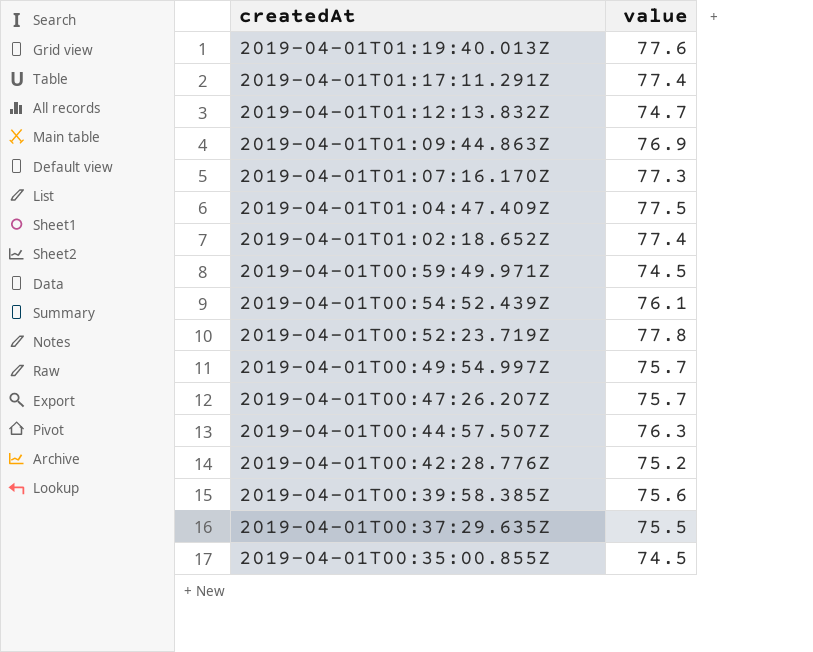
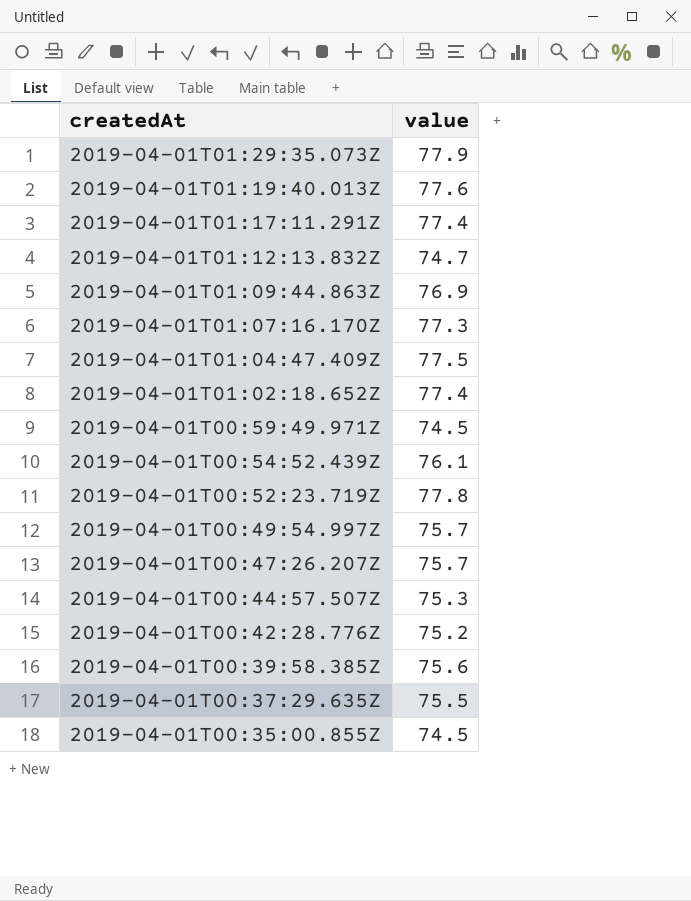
row 2019-04-01T01:29:35.073Z: none -> 77.9
2019-04-01T00:44:57.507Z | value: 76.3 -> 75.3

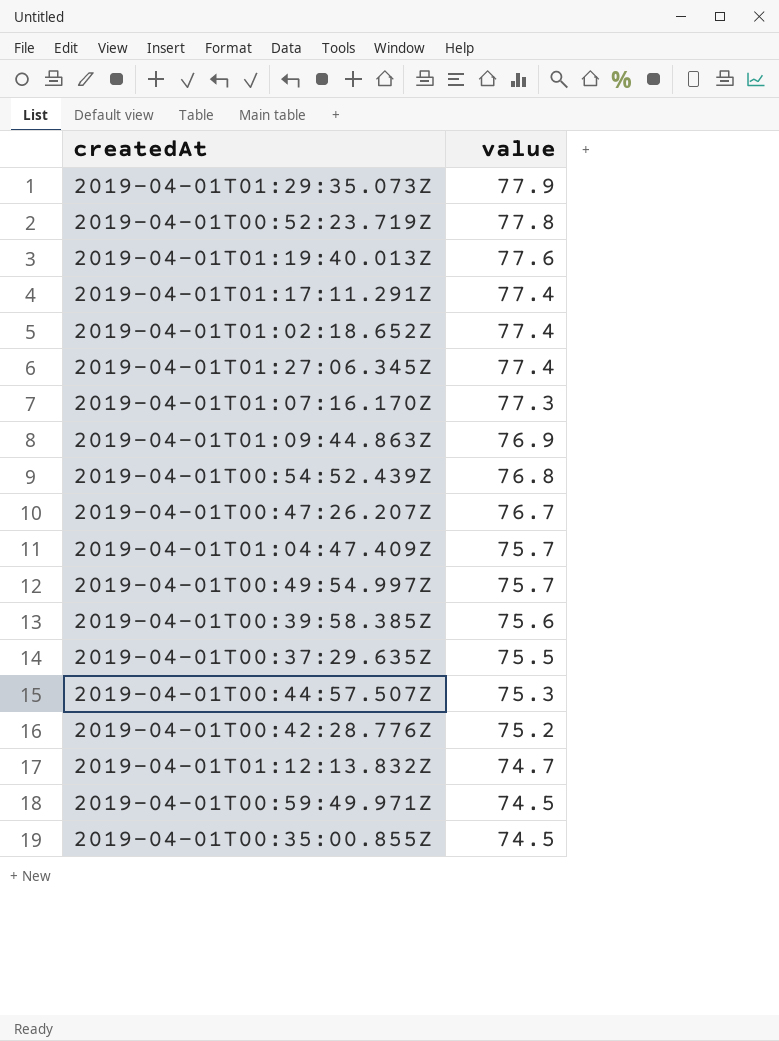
row order: createdAt descending -> value descending
row 2019-04-01T01:27:06.345Z: none -> 77.4
2019-04-01T00:54:52.439Z | value: 76.1 -> 76.8
2019-04-01T00:47:26.207Z | value: 75.7 -> 76.7
2019-04-01T01:04:47.409Z | value: 77.5 -> 75.7

